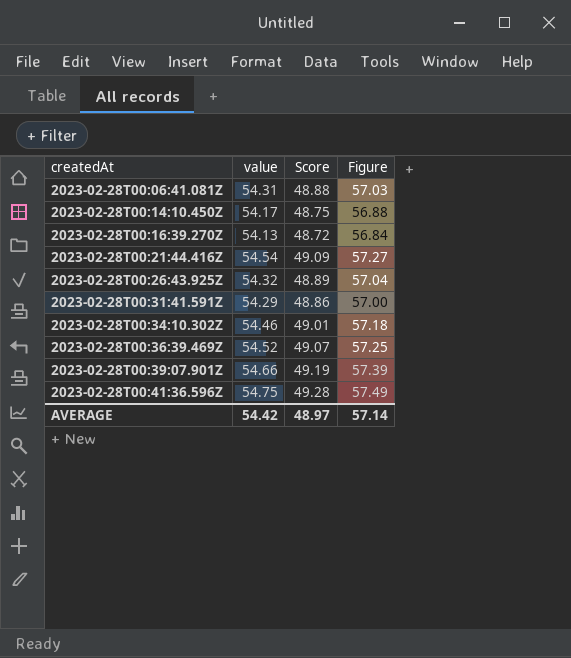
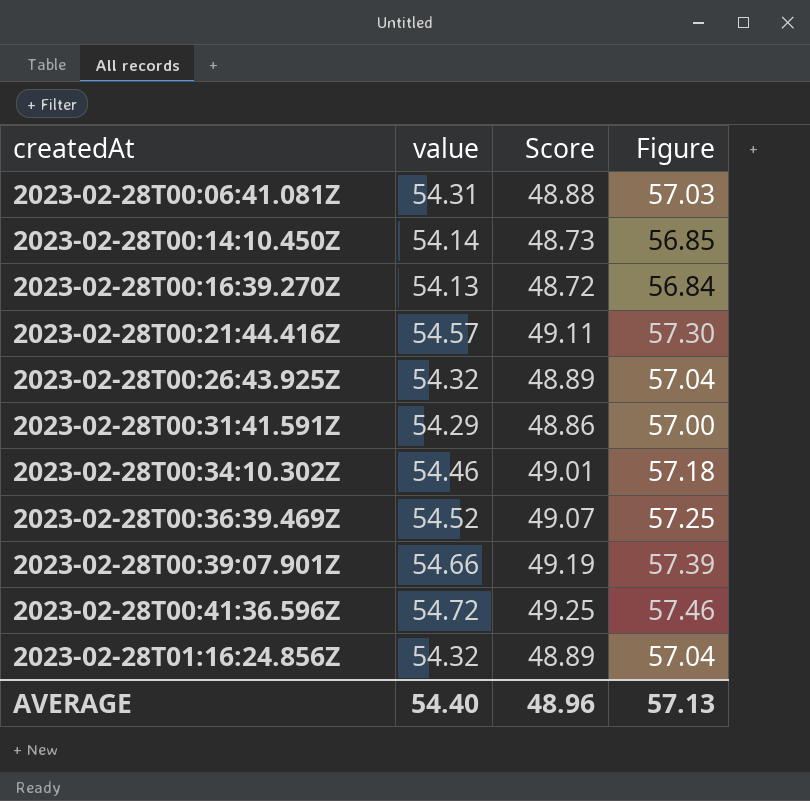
2023-02-28T00:14:10.450Z | value: 54.17 -> 54.14
2023-02-28T00:14:10.450Z | Score: 48.75 -> 48.73
2023-02-28T00:14:10.450Z | Figure: 56.88 -> 56.85
2023-02-28T00:21:44.416Z | value: 54.54 -> 54.57
2023-02-28T00:21:44.416Z | Score: 49.09 -> 49.11
2023-02-28T00:21:44.416Z | Figure: 57.27 -> 57.30
2023-02-28T00:41:36.596Z | value: 54.75 -> 54.72
2023-02-28T00:41:36.596Z | Score: 49.28 -> 49.25
2023-02-28T00:41:36.596Z | Figure: 57.49 -> 57.46
row 2023-02-28T01:16:24.856Z: none -> 54.32 | 48.89 | 57.04
AVERAGE | value: 54.42 -> 54.40
AVERAGE | Score: 48.97 -> 48.96
AVERAGE | Figure: 57.14 -> 57.13

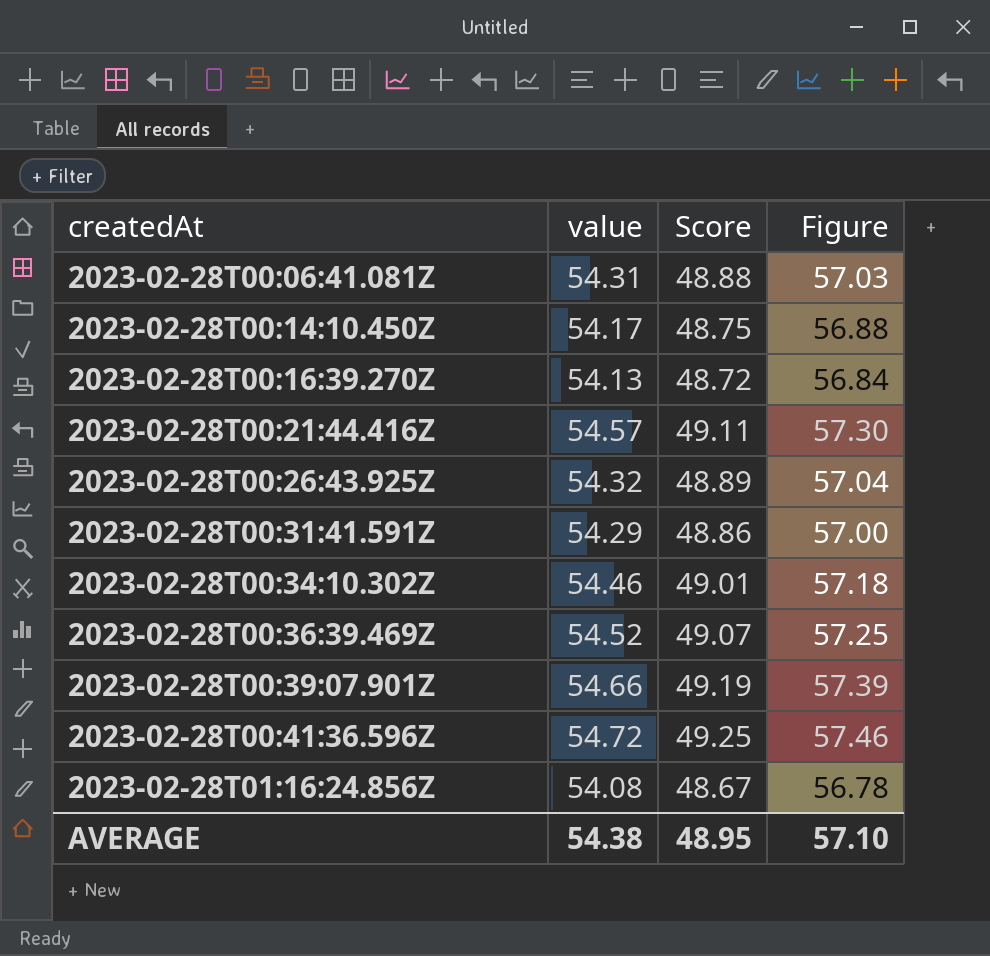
2023-02-28T00:14:10.450Z | value: 54.14 -> 54.17
2023-02-28T00:14:10.450Z | Score: 48.73 -> 48.75
2023-02-28T00:14:10.450Z | Figure: 56.85 -> 56.88
2023-02-28T01:16:24.856Z | value: 54.32 -> 54.08
2023-02-28T01:16:24.856Z | Score: 48.89 -> 48.67
2023-02-28T01:16:24.856Z | Figure: 57.04 -> 56.78
AVERAGE | value: 54.40 -> 54.38
AVERAGE | Score: 48.96 -> 48.95
AVERAGE | Figure: 57.13 -> 57.10

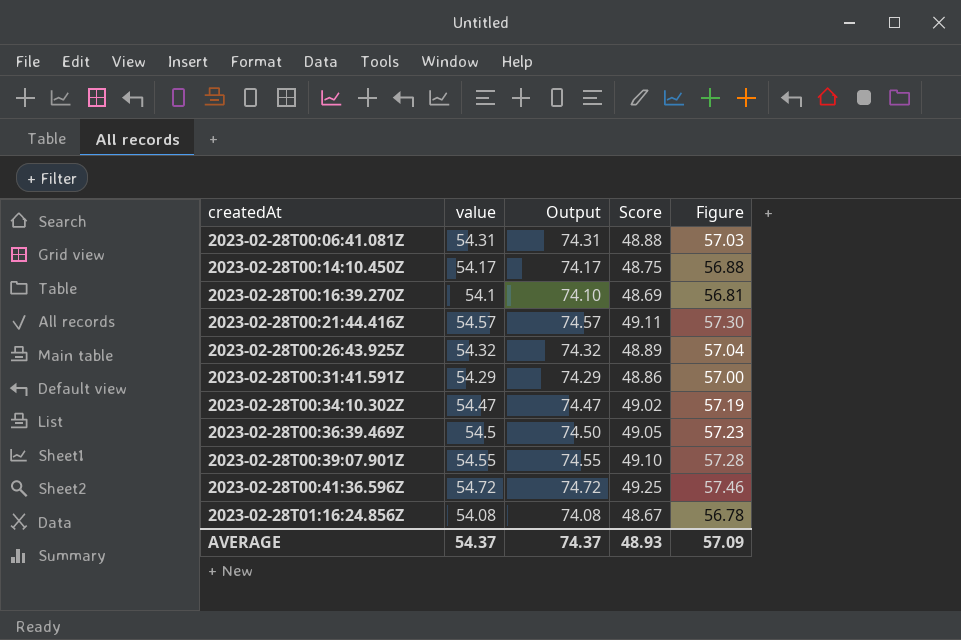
column Output | formula: none -> [value] + 20
2023-02-28T00:16:39.270Z | value: 54.13 -> 54.1
2023-02-28T00:16:39.270Z | Score: 48.72 -> 48.69
2023-02-28T00:16:39.270Z | Figure: 56.84 -> 56.81
2023-02-28T00:34:10.302Z | value: 54.46 -> 54.47
2023-02-28T00:34:10.302Z | Score: 49.01 -> 49.02
2023-02-28T00:34:10.302Z | Figure: 57.18 -> 57.19
2023-02-28T00:36:39.469Z | value: 54.52 -> 54.5
2023-02-28T00:36:39.469Z | Score: 49.07 -> 49.05
2023-02-28T00:36:39.469Z | Figure: 57.25 -> 57.23
2023-02-28T00:39:07.901Z | value: 54.66 -> 54.55
2023-02-28T00:39:07.901Z | Score: 49.19 -> 49.10
2023-02-28T00:39:07.901Z | Figure: 57.39 -> 57.28
AVERAGE | value: 54.38 -> 54.37
AVERAGE | Score: 48.95 -> 48.93
AVERAGE | Figure: 57.10 -> 57.09

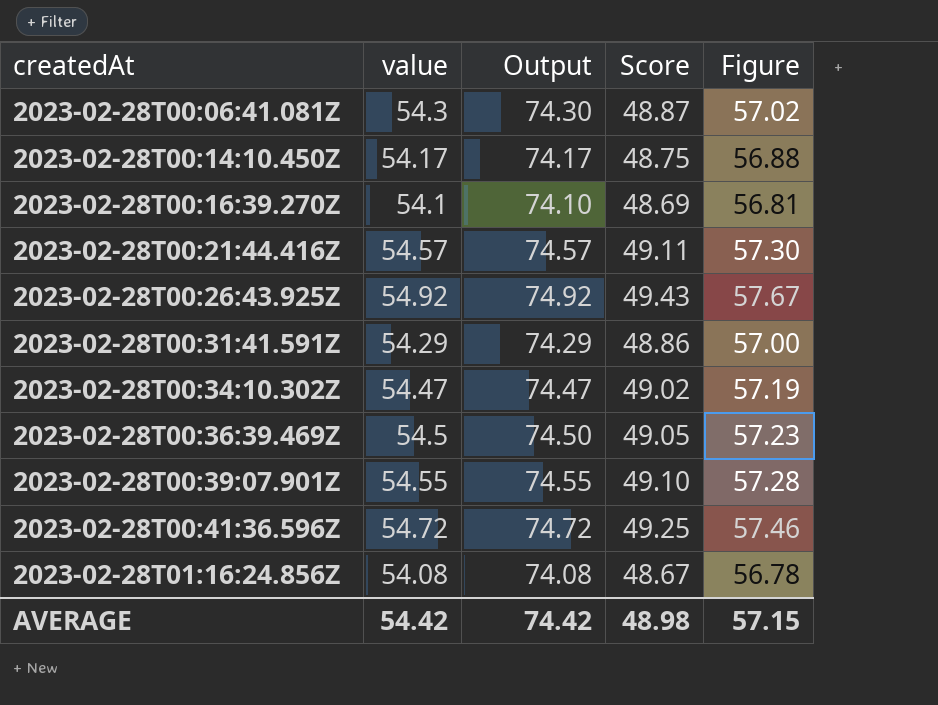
2023-02-28T00:06:41.081Z | value: 54.31 -> 54.3
2023-02-28T00:06:41.081Z | Output: 74.31 -> 74.30
2023-02-28T00:06:41.081Z | Score: 48.88 -> 48.87
2023-02-28T00:06:41.081Z | Figure: 57.03 -> 57.02
2023-02-28T00:26:43.925Z | value: 54.32 -> 54.92
2023-02-28T00:26:43.925Z | Output: 74.32 -> 74.92
2023-02-28T00:26:43.925Z | Score: 48.89 -> 49.43
2023-02-28T00:26:43.925Z | Figure: 57.04 -> 57.67
AVERAGE | value: 54.37 -> 54.42
AVERAGE | Output: 74.37 -> 74.42
AVERAGE | Score: 48.93 -> 48.98
AVERAGE | Figure: 57.09 -> 57.15

